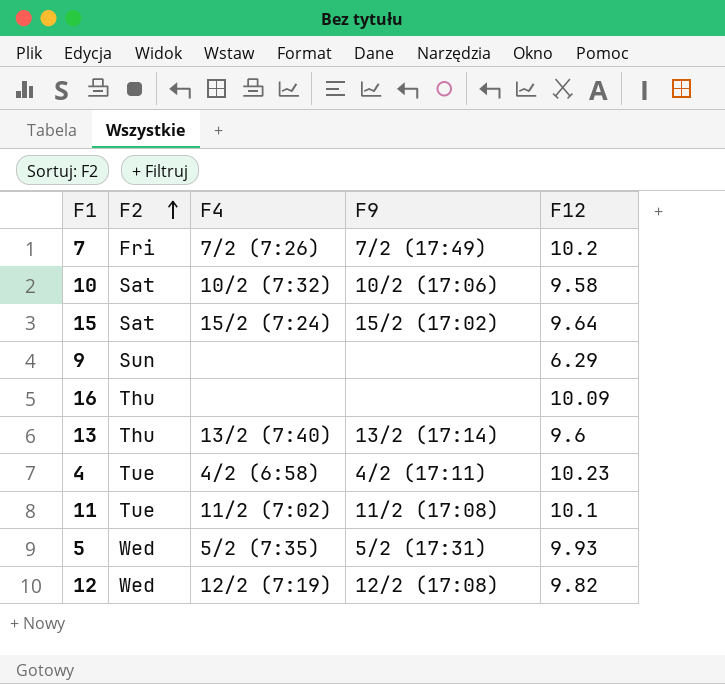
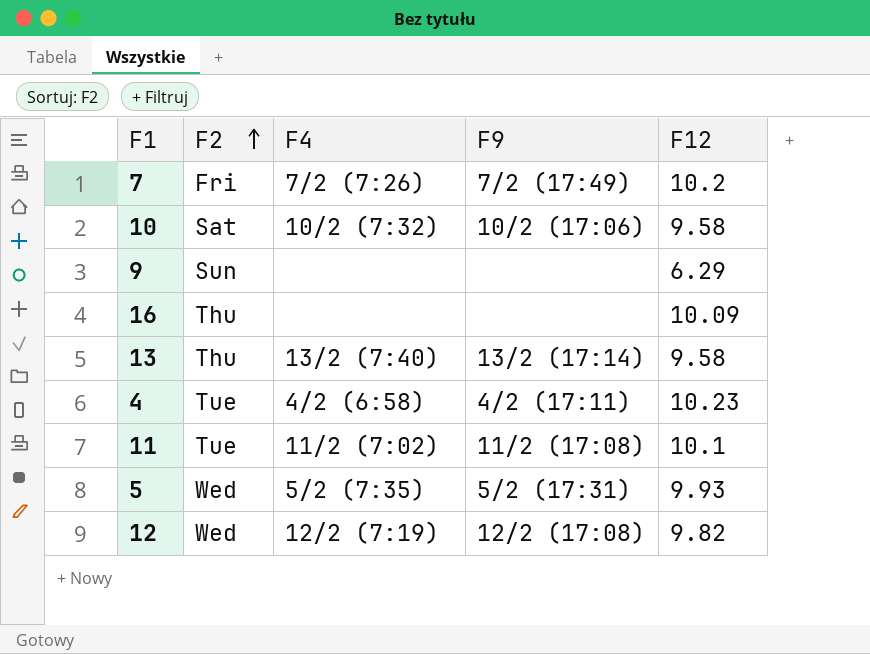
row 15: Sat | 15/2 (7:24) | 15/2 (17:02) | 9.64 -> none
13 | F12: 9.6 -> 9.58

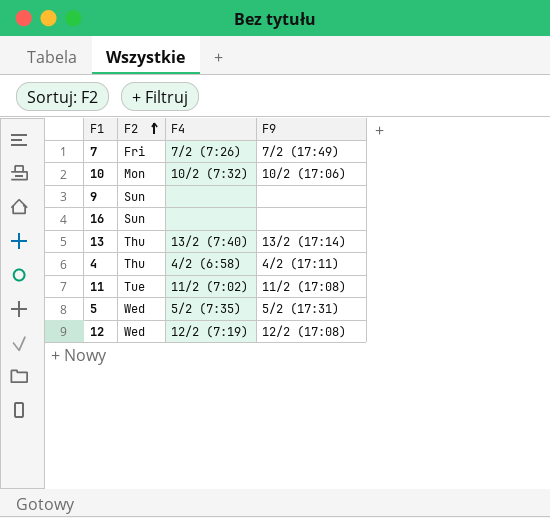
column F12 | position: 5 -> none
10 | F2: Sat -> Mon
16 | F2: Thu -> Sun
4 | F2: Tue -> Thu

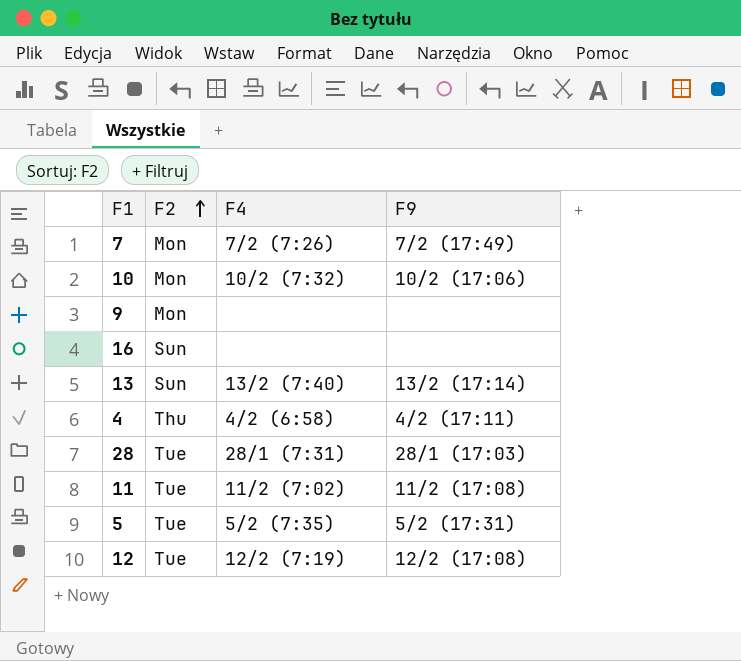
7 | F2: Fri -> Mon
9 | F2: Sun -> Mon
13 | F2: Thu -> Sun
row 28: none -> Tue | 28/1 (7:31) | 28/1 (17:03)
5 | F2: Wed -> Tue
12 | F2: Wed -> Tue

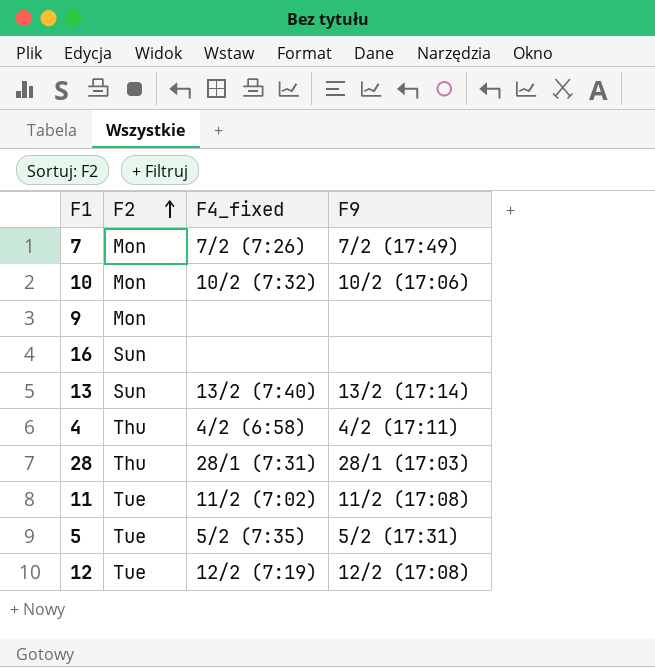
column name: F4 -> F4_fixed
28 | F2: Tue -> Thu

